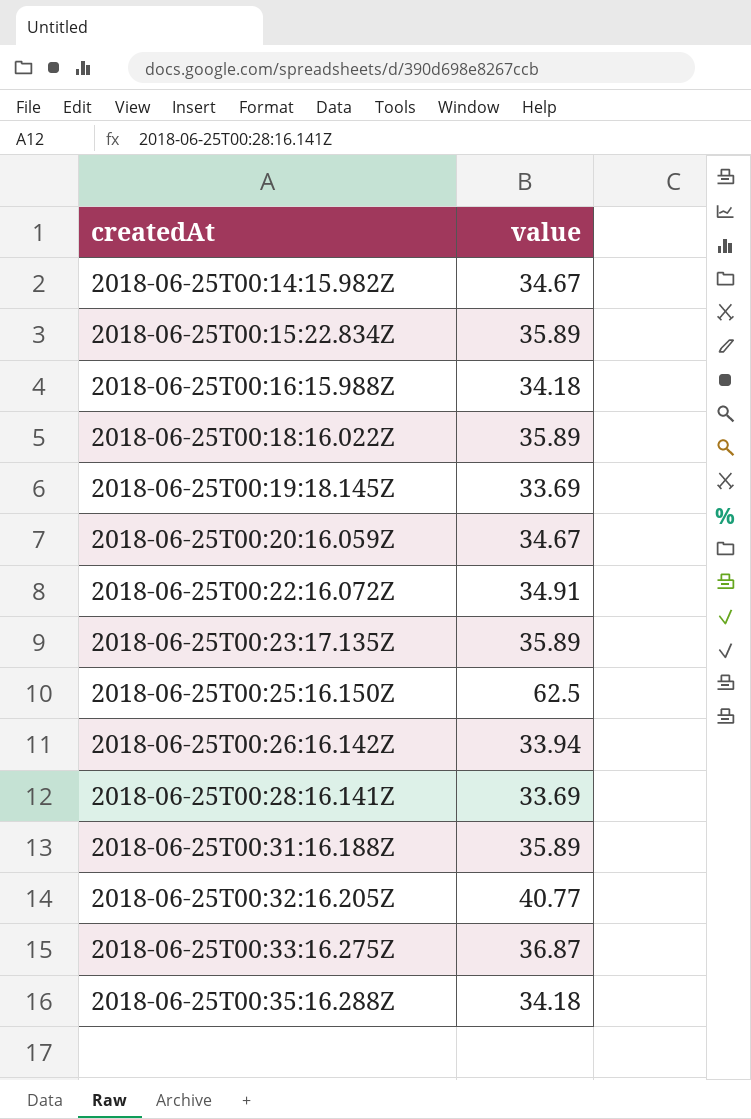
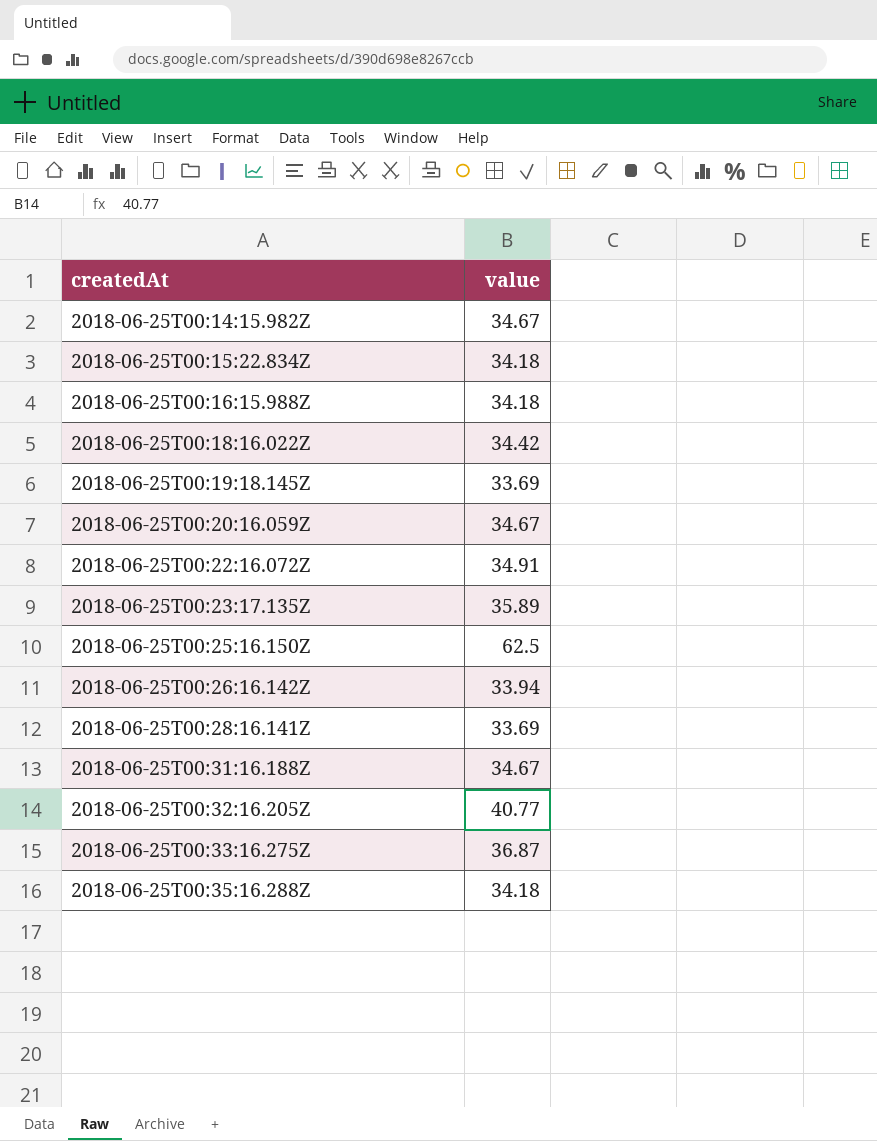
2018-06-25T00:15:22.834Z | value: 35.89 -> 34.18
2018-06-25T00:18:16.022Z | value: 35.89 -> 34.42
2018-06-25T00:31:16.188Z | value: 35.89 -> 34.67

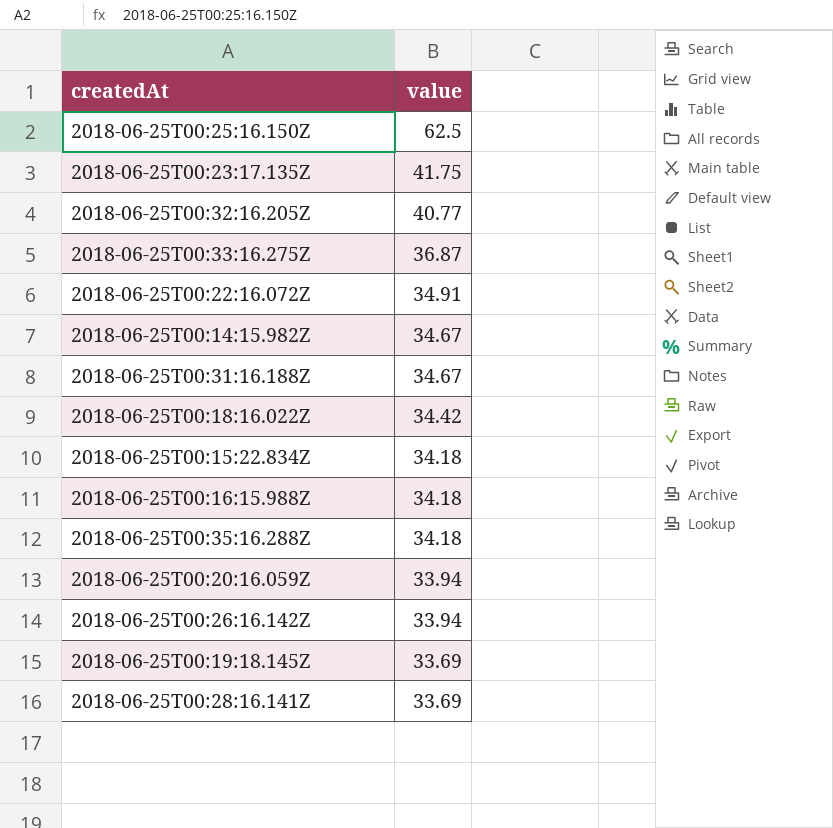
row order: createdAt ascending -> value descending
2018-06-25T00:23:17.135Z | value: 35.89 -> 41.75
2018-06-25T00:20:16.059Z | value: 34.67 -> 33.94

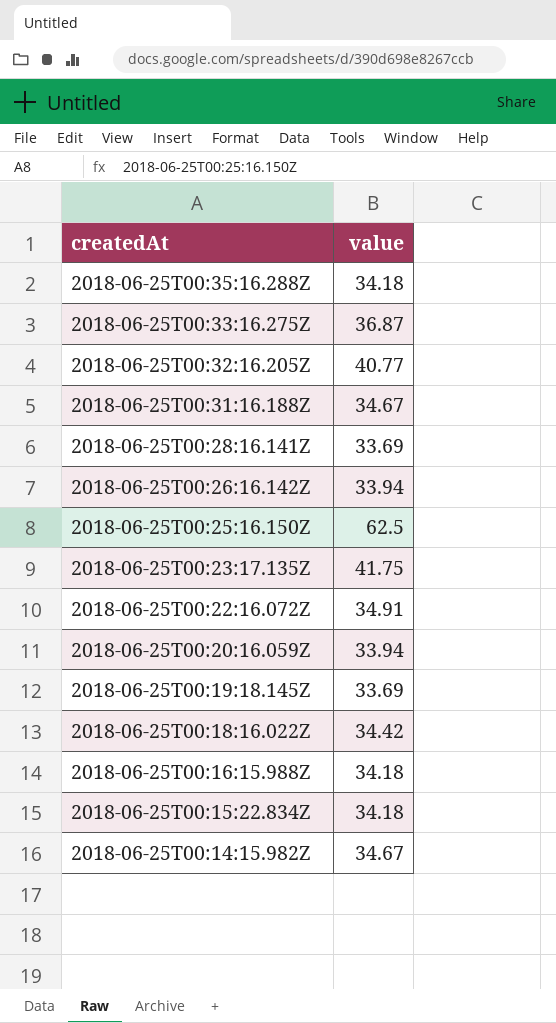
row order: value descending -> createdAt descending

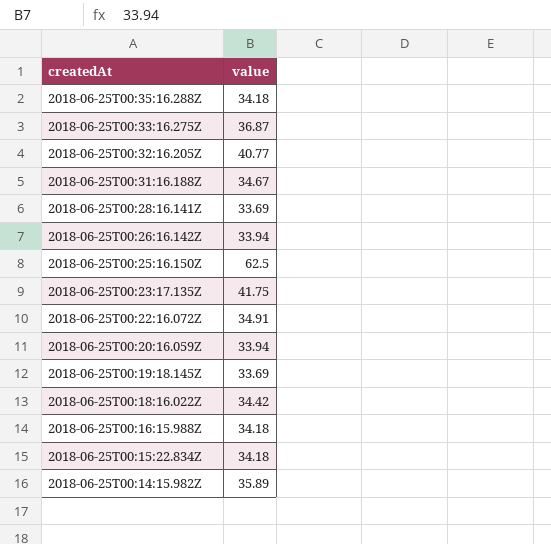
2018-06-25T00:14:15.982Z | value: 34.67 -> 35.89

